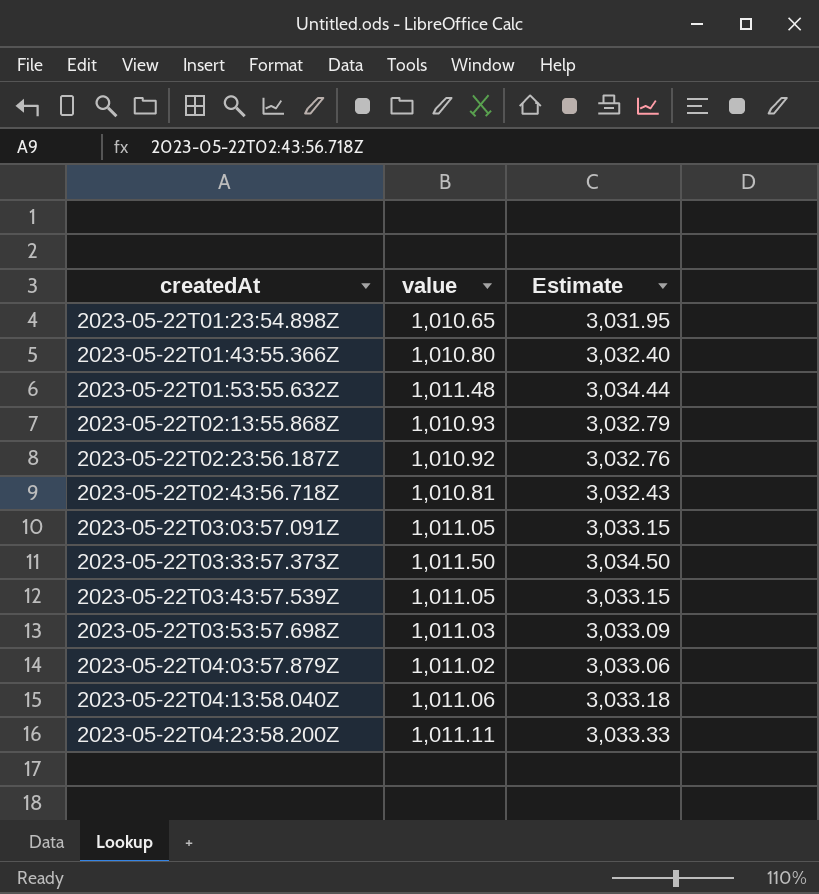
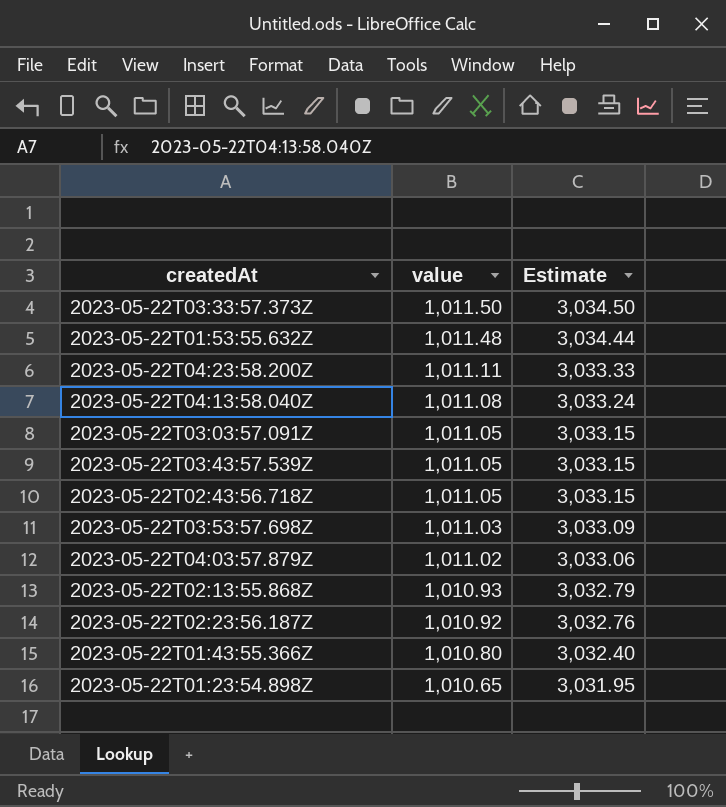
row order: createdAt ascending -> value descending
2023-05-22T04:13:58.040Z | value: 1,011.06 -> 1,011.08
2023-05-22T04:13:58.040Z | Estimate: 3,033.18 -> 3,033.24
2023-05-22T02:43:56.718Z | value: 1,010.81 -> 1,011.05
2023-05-22T02:43:56.718Z | Estimate: 3,032.43 -> 3,033.15

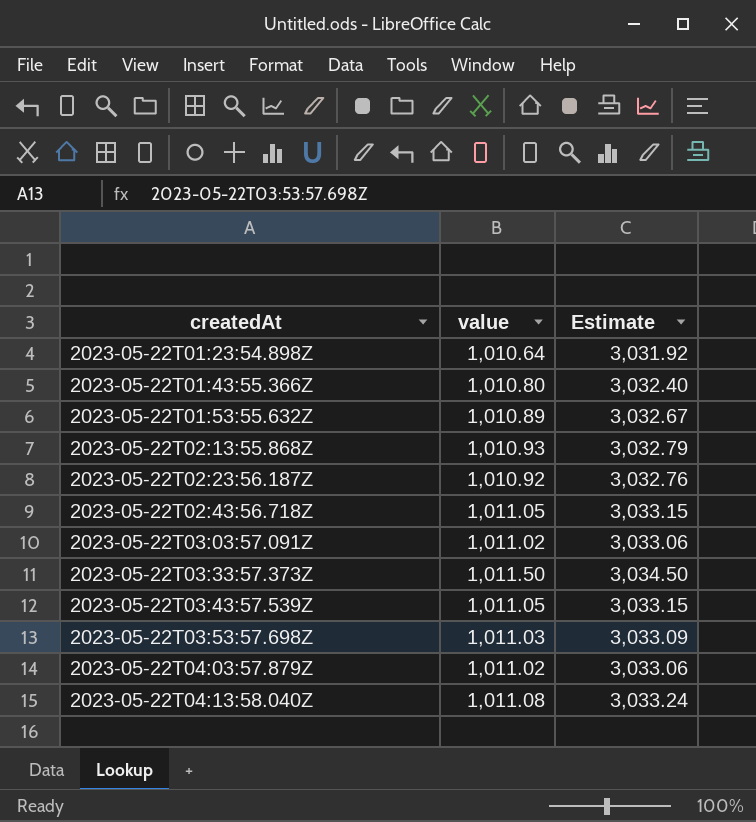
row order: value descending -> createdAt ascending
row 2023-05-22T04:23:58.200Z: 1,011.11 | 3,033.33 -> none
2023-05-22T01:23:54.898Z | value: 1,010.65 -> 1,010.64
2023-05-22T01:23:54.898Z | Estimate: 3,031.95 -> 3,031.92
2023-05-22T01:53:55.632Z | value: 1,011.48 -> 1,010.89
2023-05-22T01:53:55.632Z | Estimate: 3,034.44 -> 3,032.67
2023-05-22T03:03:57.091Z | value: 1,011.05 -> 1,011.02
2023-05-22T03:03:57.091Z | Estimate: 3,033.15 -> 3,033.06

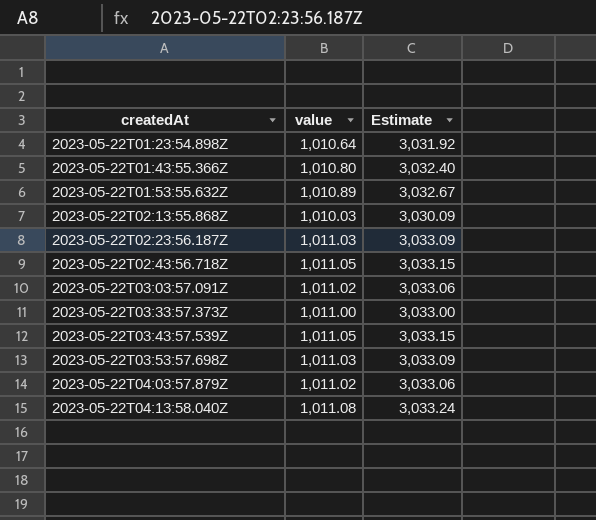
2023-05-22T02:13:55.868Z | value: 1,010.93 -> 1,010.03
2023-05-22T02:13:55.868Z | Estimate: 3,032.79 -> 3,030.09
2023-05-22T02:23:56.187Z | value: 1,010.92 -> 1,011.03
2023-05-22T02:23:56.187Z | Estimate: 3,032.76 -> 3,033.09
2023-05-22T03:33:57.373Z | value: 1,011.50 -> 1,011.00
2023-05-22T03:33:57.373Z | Estimate: 3,034.50 -> 3,033.00

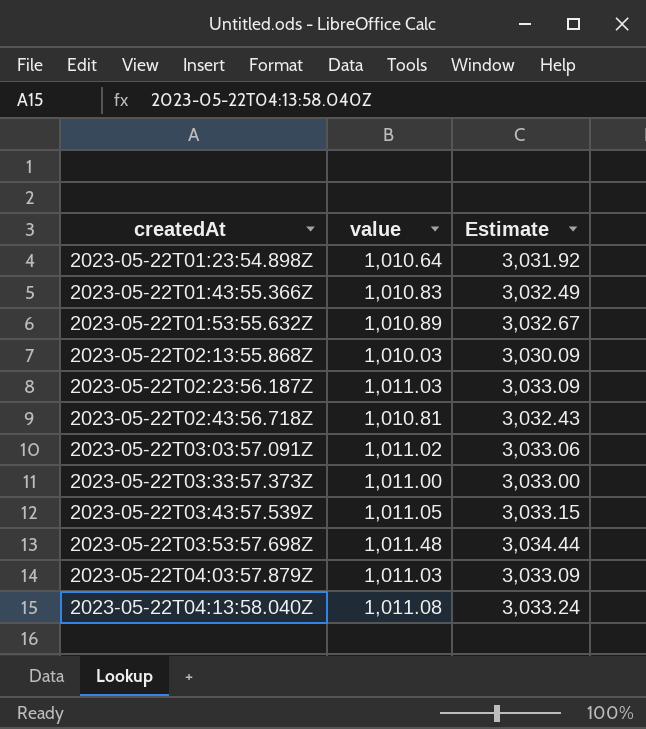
2023-05-22T01:43:55.366Z | value: 1,010.80 -> 1,010.83
2023-05-22T01:43:55.366Z | Estimate: 3,032.40 -> 3,032.49
2023-05-22T02:43:56.718Z | value: 1,011.05 -> 1,010.81
2023-05-22T02:43:56.718Z | Estimate: 3,033.15 -> 3,032.43
2023-05-22T03:53:57.698Z | value: 1,011.03 -> 1,011.48
2023-05-22T03:53:57.698Z | Estimate: 3,033.09 -> 3,034.44
2023-05-22T04:03:57.879Z | value: 1,011.02 -> 1,011.03
2023-05-22T04:03:57.879Z | Estimate: 3,033.06 -> 3,033.09

